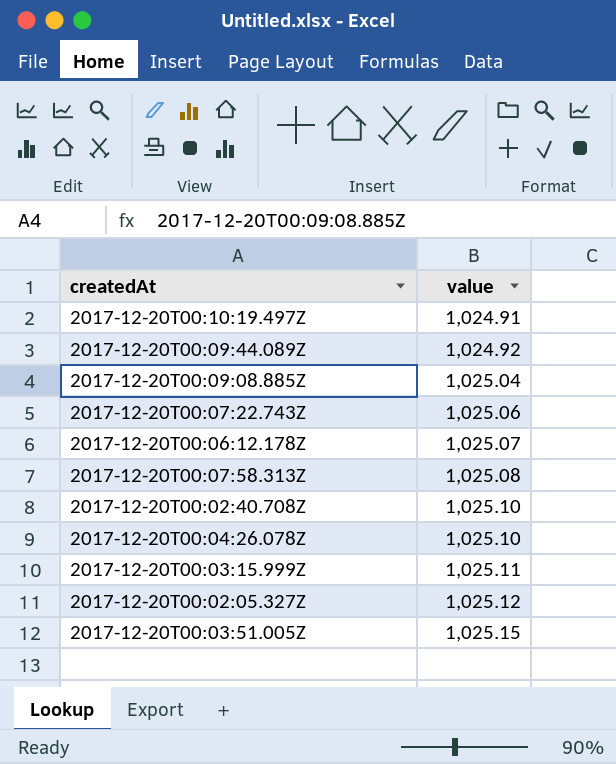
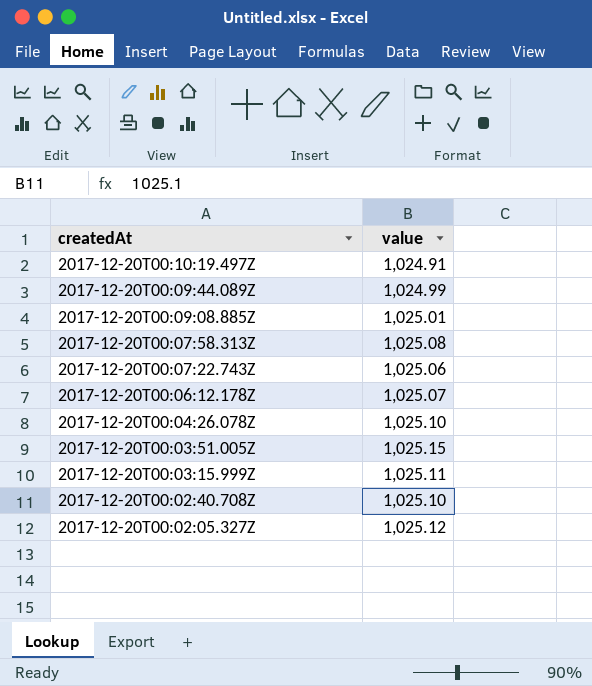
row order: value ascending -> createdAt descending
2017-12-20T00:09:44.089Z | value: 1,024.92 -> 1,024.99
2017-12-20T00:09:08.885Z | value: 1,025.04 -> 1,025.01

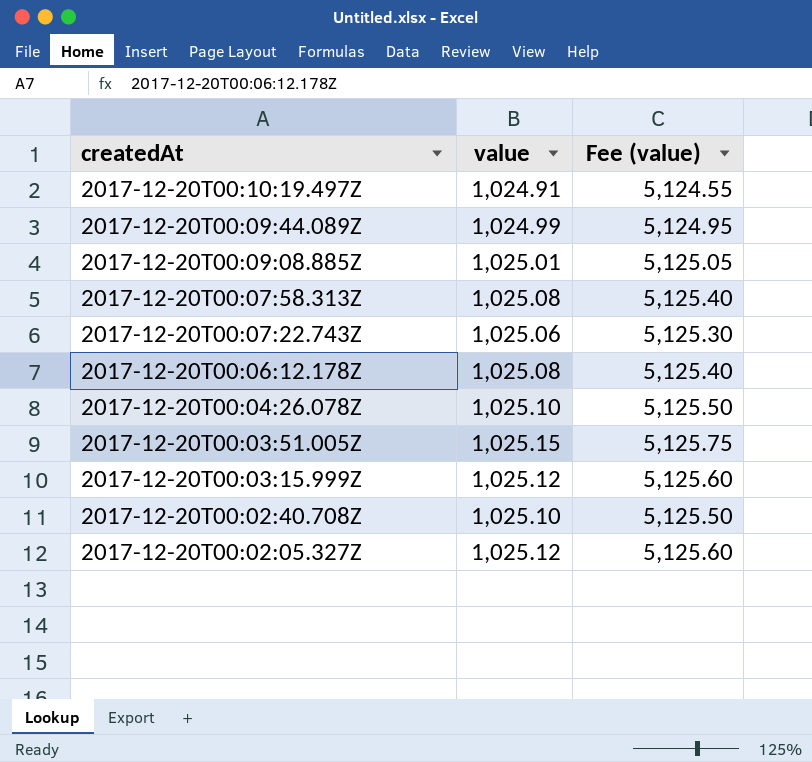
column Fee (value) | formula: none -> [value] * 5
2017-12-20T00:06:12.178Z | value: 1,025.07 -> 1,025.08
2017-12-20T00:03:15.999Z | value: 1,025.11 -> 1,025.12

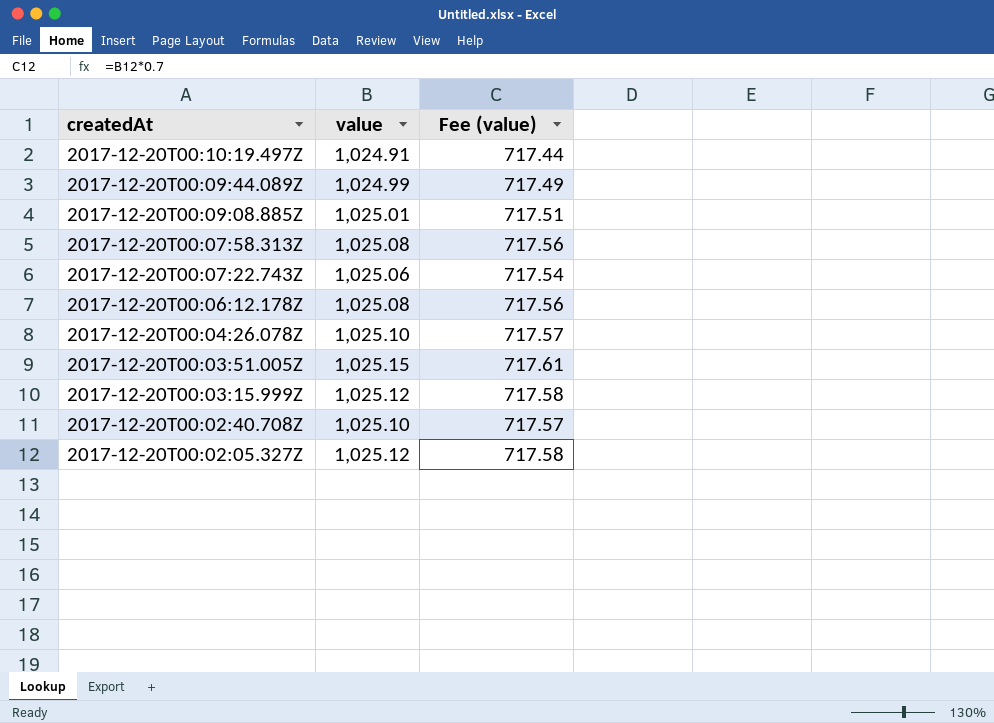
column Fee (value) | formula: [value] * 5 -> [value] * 0.7

